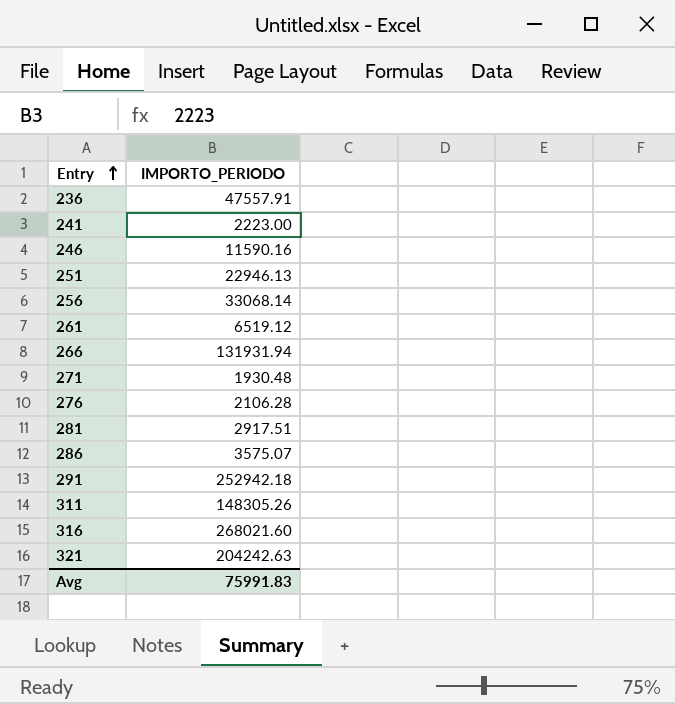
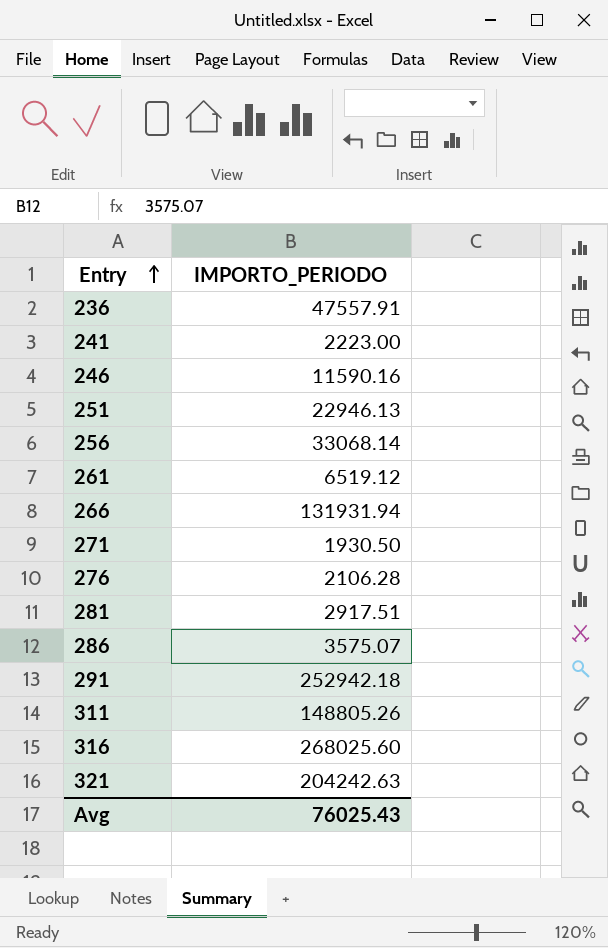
271 | IMPORTO_PERIODO: 1930.48 -> 1930.50
311 | IMPORTO_PERIODO: 148305.26 -> 148805.26
316 | IMPORTO_PERIODO: 268021.60 -> 268025.60
Avg | IMPORTO_PERIODO: 75991.83 -> 76025.43

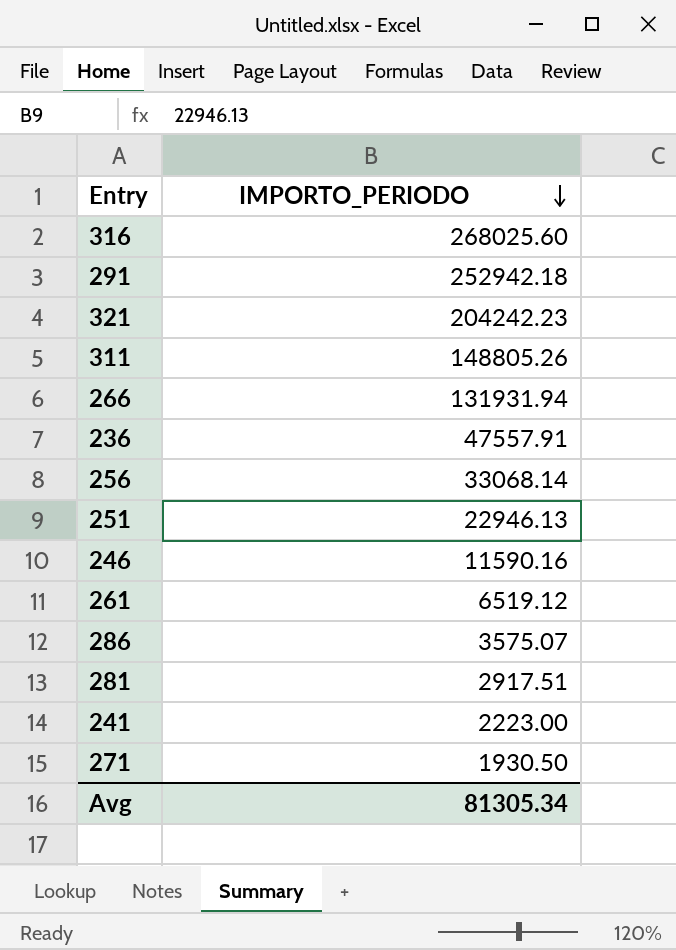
row order: Entry ascending -> IMPORTO_PERIODO descending
row 276: 2106.28 -> none
321 | IMPORTO_PERIODO: 204242.63 -> 204242.23
Avg | IMPORTO_PERIODO: 76025.43 -> 81305.34

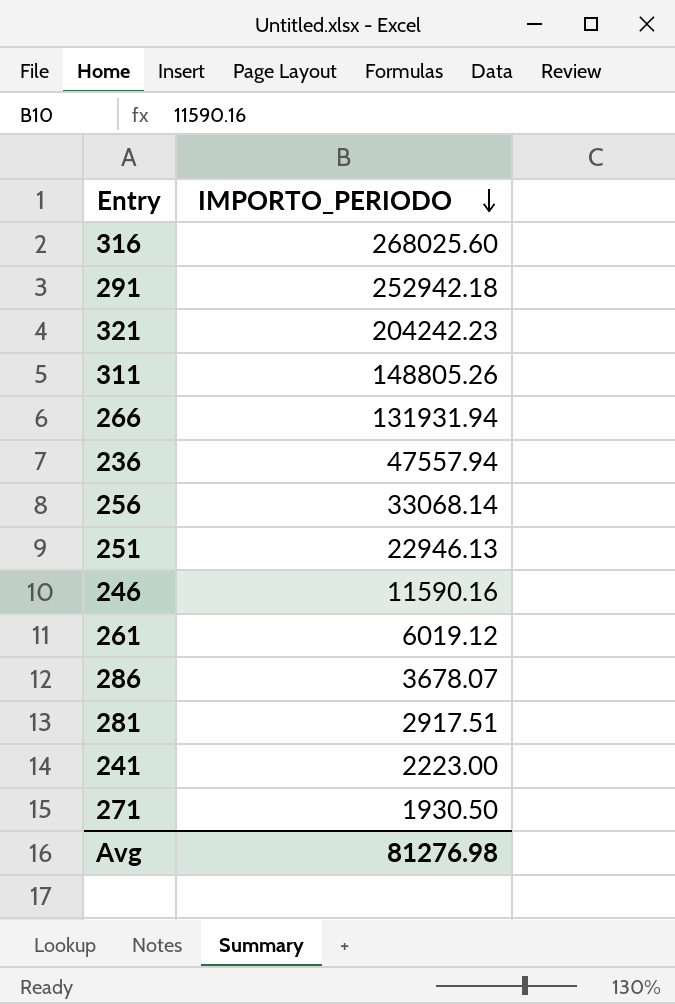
236 | IMPORTO_PERIODO: 47557.91 -> 47557.94
261 | IMPORTO_PERIODO: 6519.12 -> 6019.12
286 | IMPORTO_PERIODO: 3575.07 -> 3678.07
Avg | IMPORTO_PERIODO: 81305.34 -> 81276.98

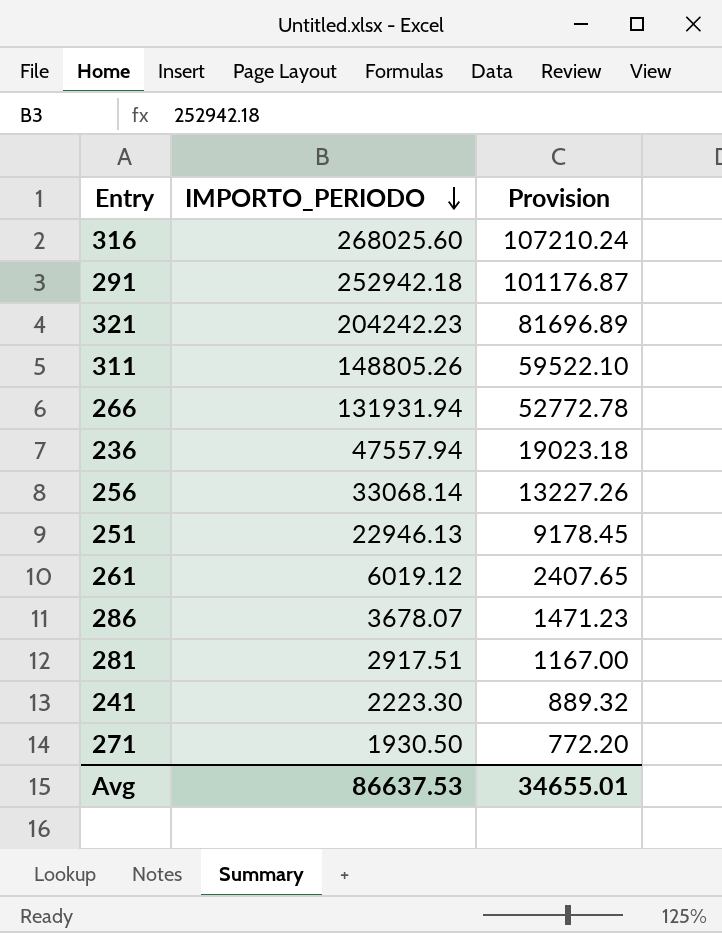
column Provision | formula: none -> [IMPORTO_PERIODO] * 0.4
row 246: 11590.16 -> none
241 | IMPORTO_PERIODO: 2223.00 -> 2223.30
Avg | IMPORTO_PERIODO: 81276.98 -> 86637.53

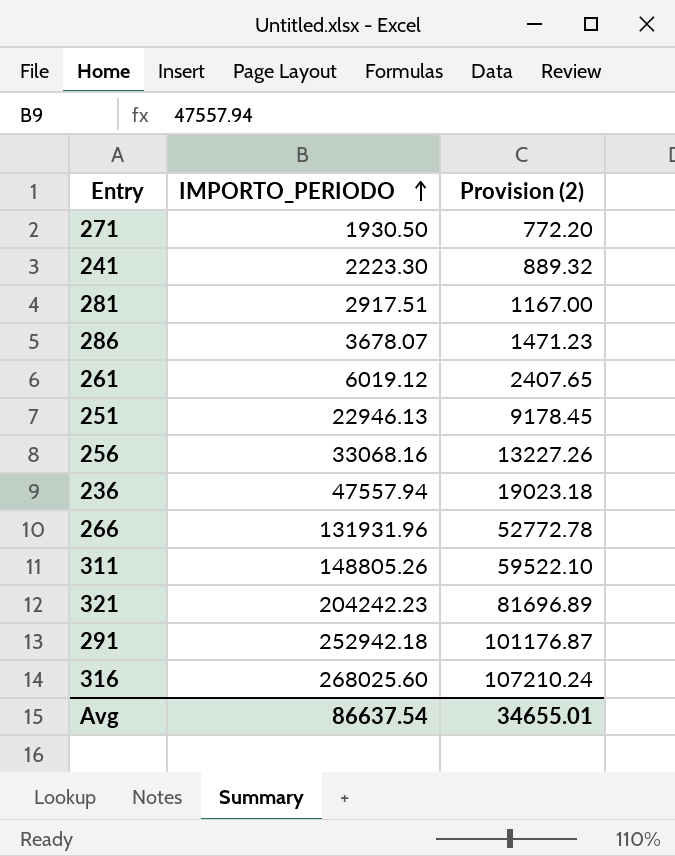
row order: IMPORTO_PERIODO descending -> IMPORTO_PERIODO ascending
column name: Provision -> Provision (2)
256 | IMPORTO_PERIODO: 33068.14 -> 33068.16
266 | IMPORTO_PERIODO: 131931.94 -> 131931.96
Avg | IMPORTO_PERIODO: 86637.53 -> 86637.54

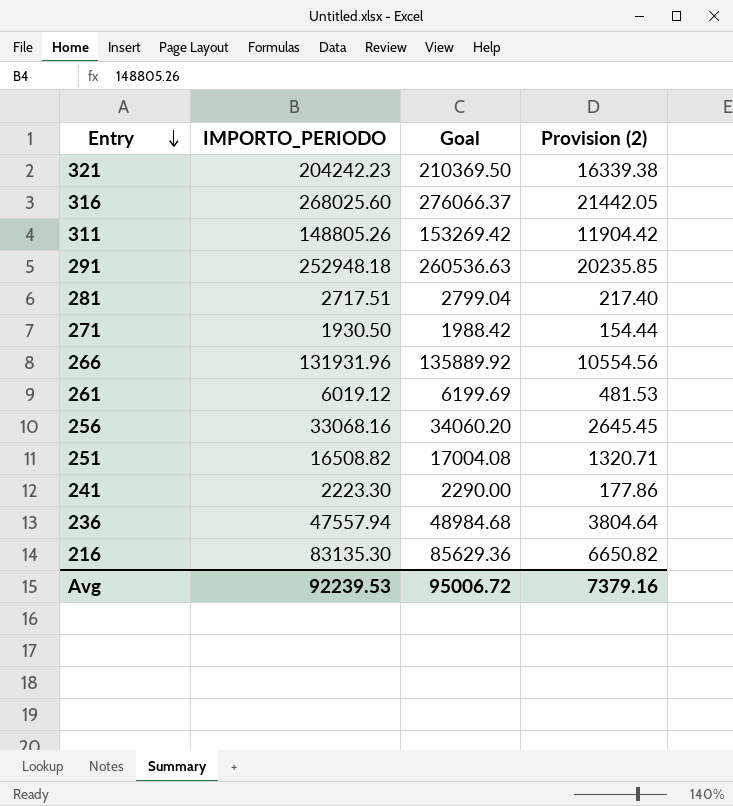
row order: IMPORTO_PERIODO ascending -> Entry descending
column Goal | formula: none -> [IMPORTO_PERIODO] * 1.03
column Provision (2) | formula: [IMPORTO_PERIODO] * 0.4 -> [IMPORTO_PERIODO] * 0.08
row 286: 3678.07 | 1471.23 -> none
291 | IMPORTO_PERIODO: 252942.18 -> 252948.18
281 | IMPORTO_PERIODO: 2917.51 -> 2717.51
251 | IMPORTO_PERIODO: 22946.13 -> 16508.82
row 216: none -> 83135.30 | 85629.36 | 6650.82
Avg | IMPORTO_PERIODO: 86637.54 -> 92239.53
Avg | Provision (2): 34655.01 -> 7379.16

